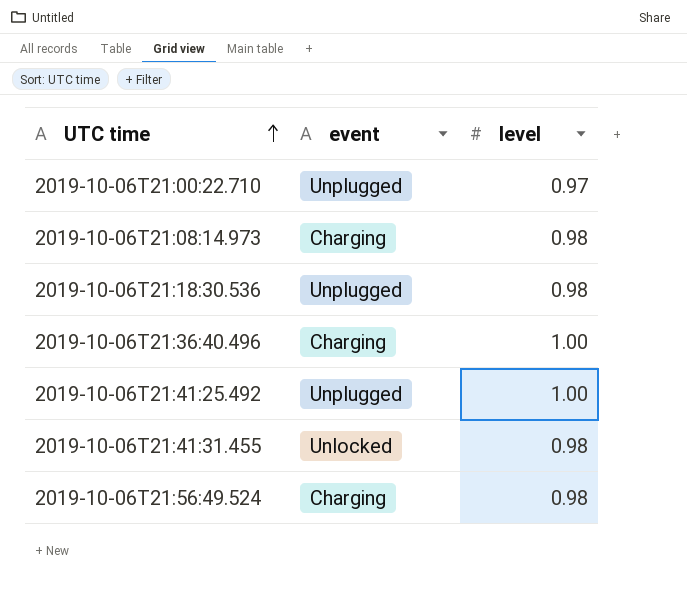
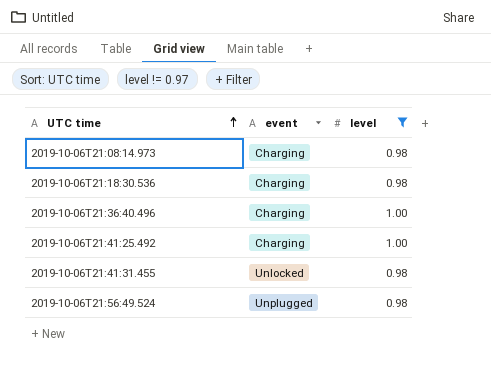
filter: none -> level != 0.97
2019-10-06T21:18:30.536 | event: Unplugged -> Charging
2019-10-06T21:41:25.492 | event: Unplugged -> Charging
2019-10-06T21:56:49.524 | event: Charging -> Unplugged

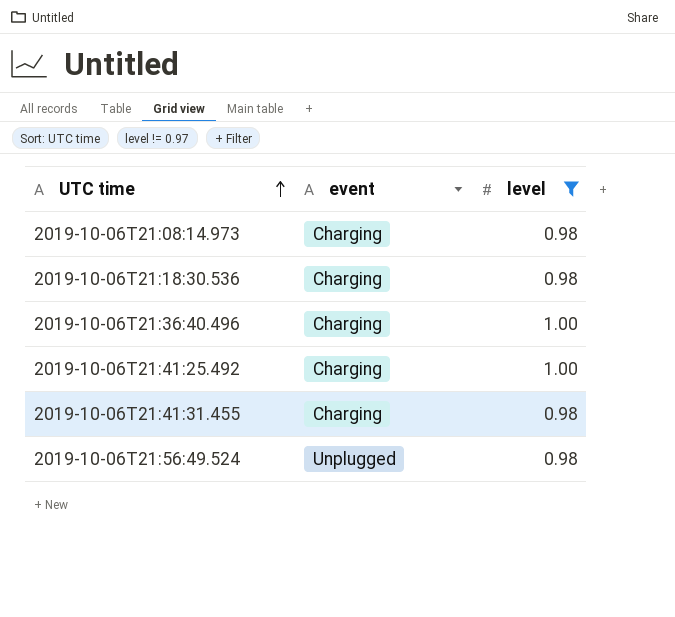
2019-10-06T21:41:31.455 | event: Unlocked -> Charging

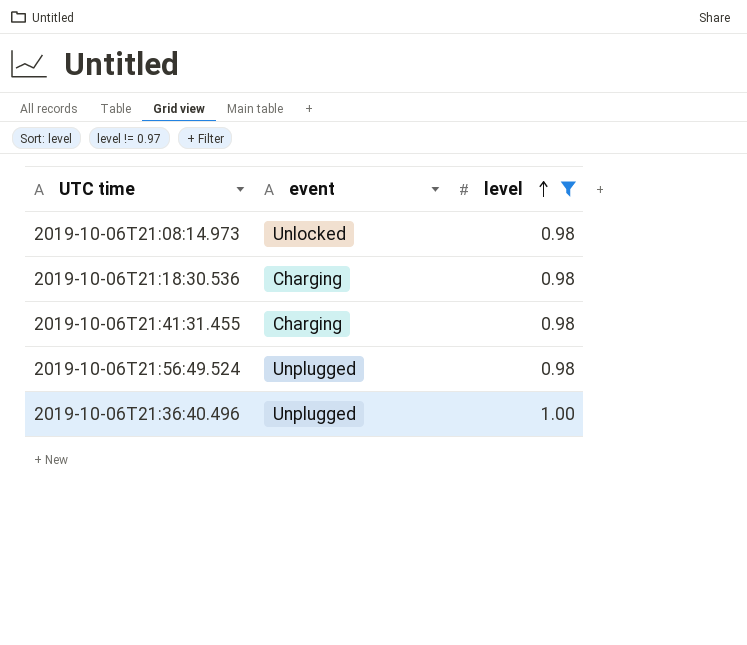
row order: UTC time ascending -> level ascending
row 2019-10-06T21:41:25.492: Charging | 1.00 -> none
2019-10-06T21:08:14.973 | event: Charging -> Unlocked
2019-10-06T21:36:40.496 | event: Charging -> Unplugged

